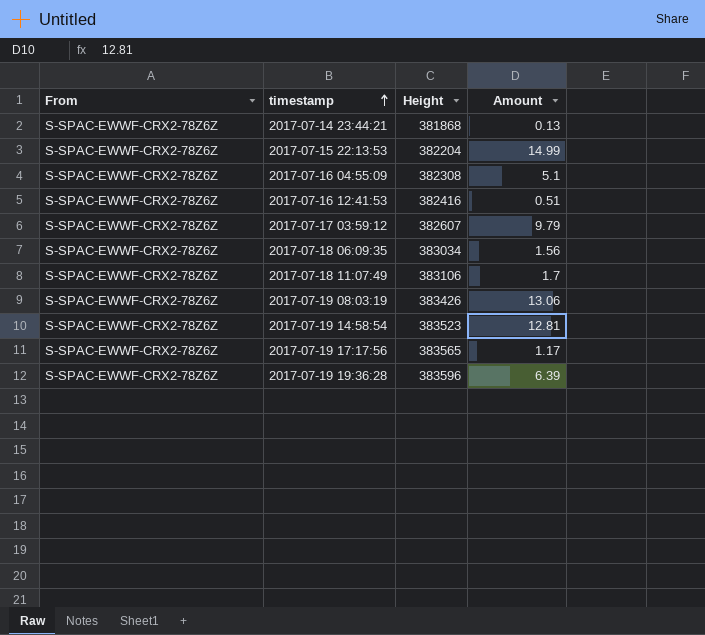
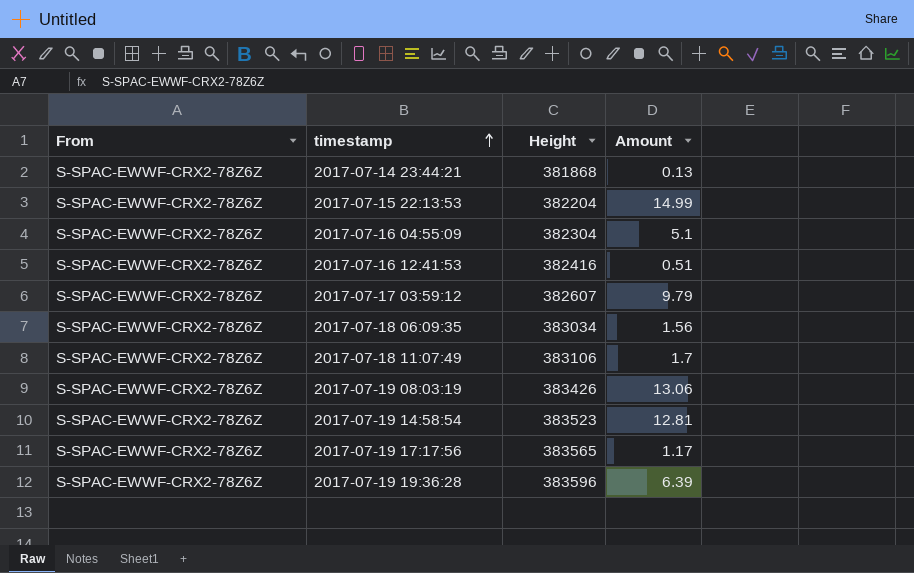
2017-07-16 04:55:09 | Height: 382308 -> 382304

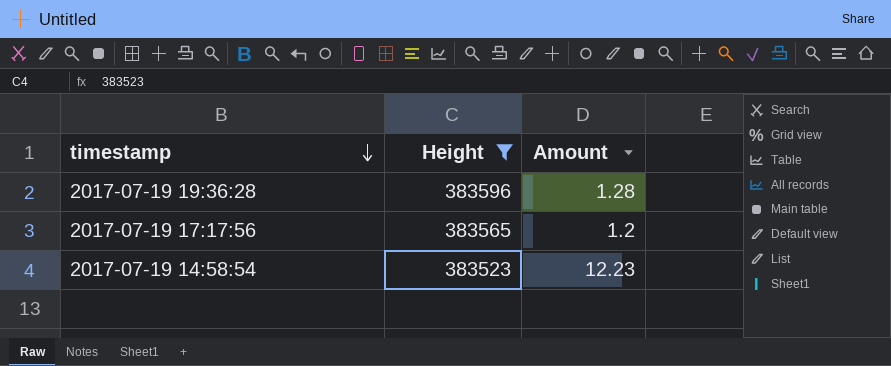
filter: none -> Height >= 383523
row order: timestamp ascending -> timestamp descending
column From | position: 1 -> none
2017-07-19 19:36:28 | Amount: 6.39 -> 1.28
2017-07-19 17:17:56 | Amount: 1.17 -> 1.2
2017-07-19 14:58:54 | Amount: 12.81 -> 12.23

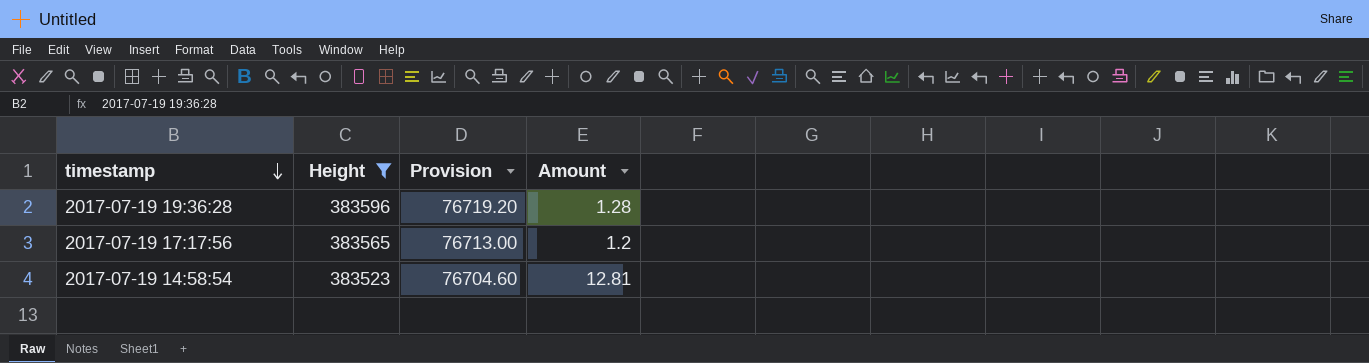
column Provision | formula: none -> [Height] * 0.2
2017-07-19 14:58:54 | Amount: 12.23 -> 12.81

